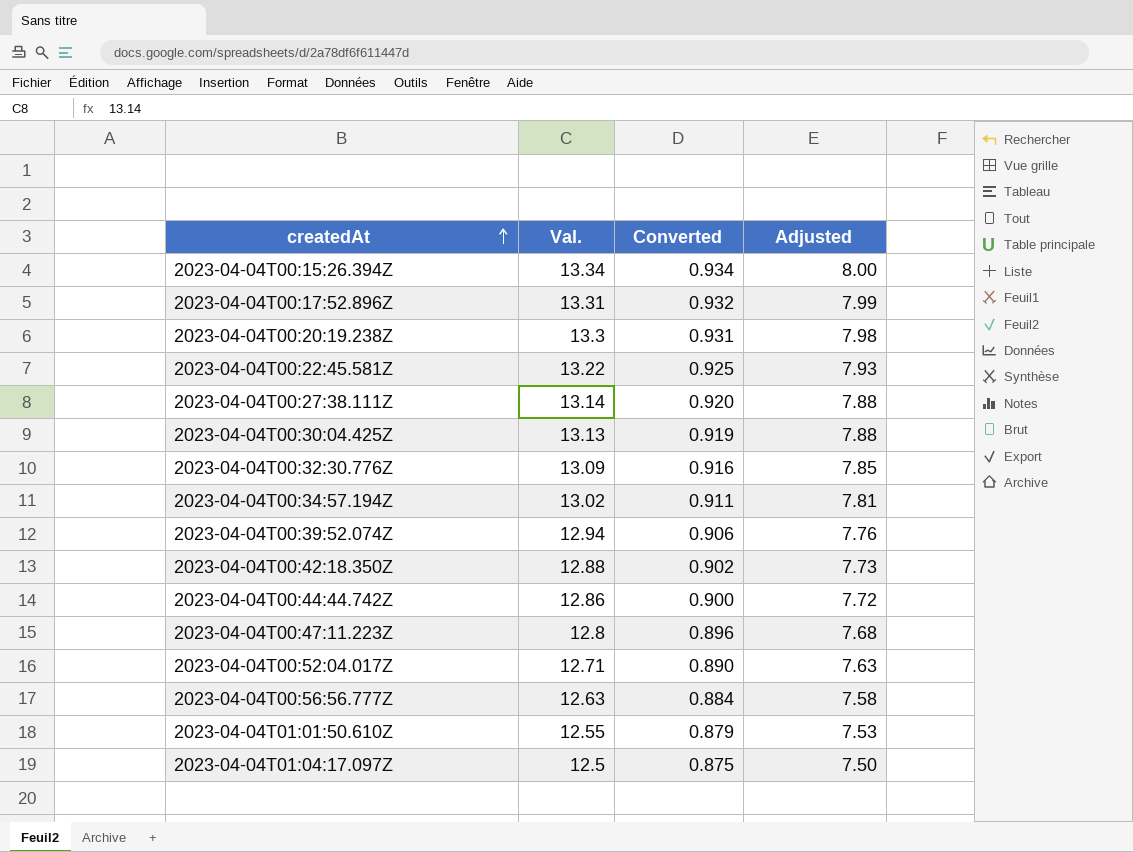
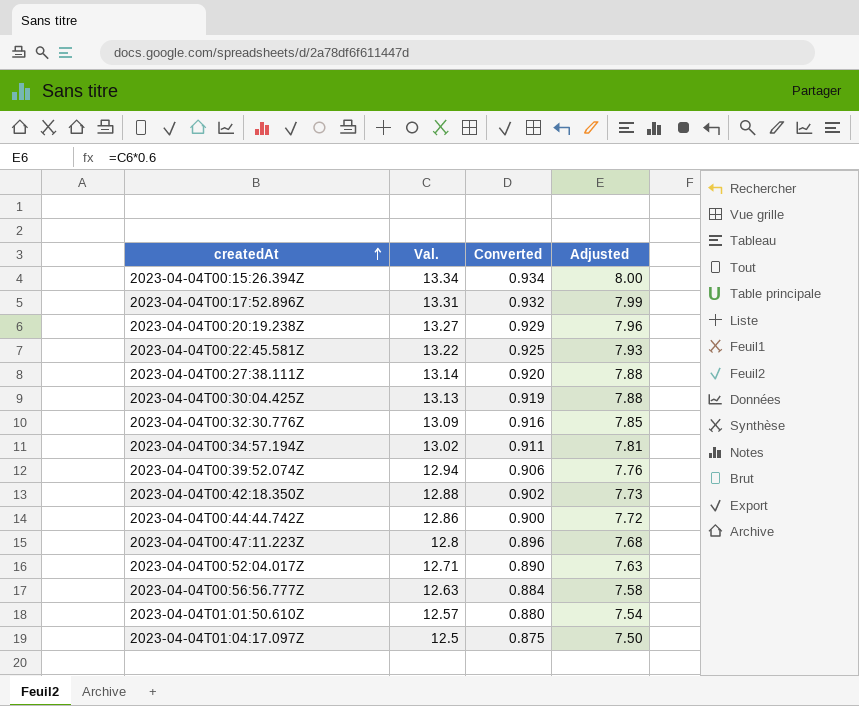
2023-04-04T00:20:19.238Z | Val.: 13.3 -> 13.27
2023-04-04T00:20:19.238Z | Converted: 0.931 -> 0.929
2023-04-04T00:20:19.238Z | Adjusted: 7.98 -> 7.96
2023-04-04T01:01:50.610Z | Val.: 12.55 -> 12.57
2023-04-04T01:01:50.610Z | Converted: 0.879 -> 0.880
2023-04-04T01:01:50.610Z | Adjusted: 7.53 -> 7.54

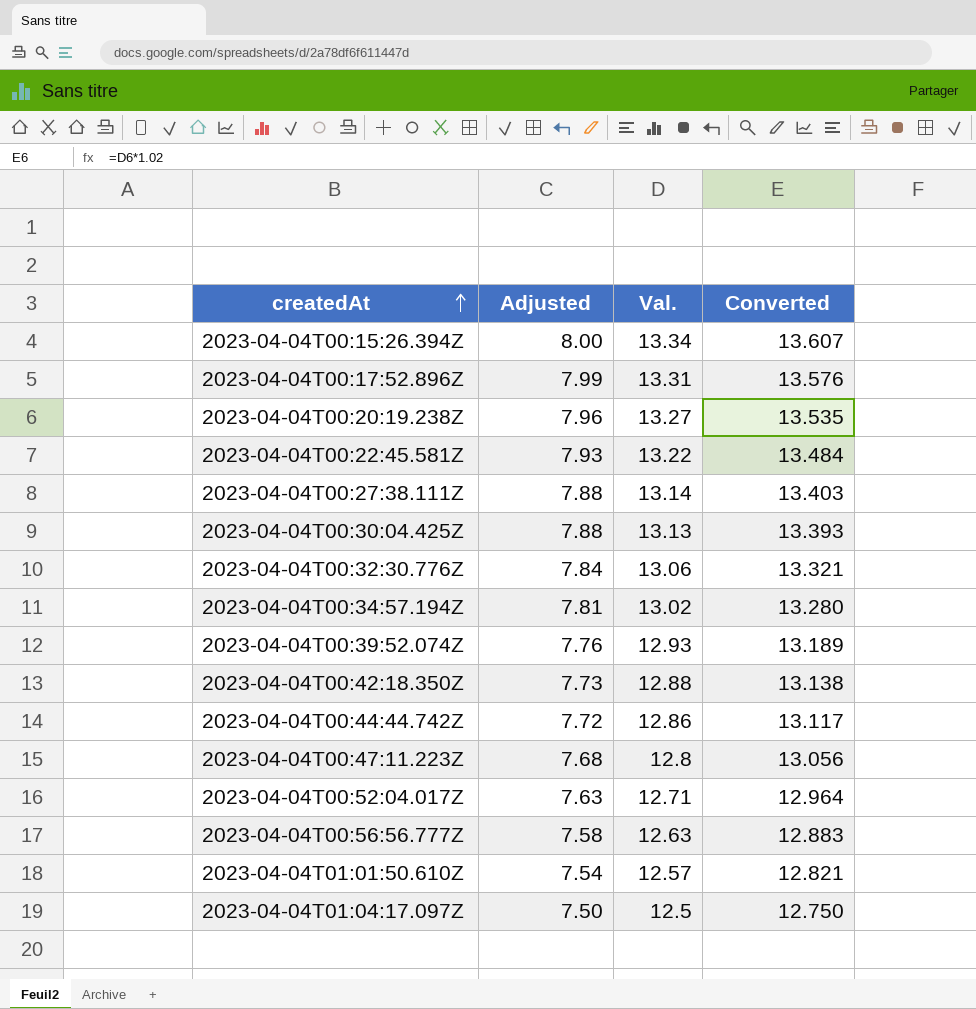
column Adjusted | position: 4 -> 2
column Converted | formula: [Val.] * 0.07 -> [Val.] * 1.02
2023-04-04T00:32:30.776Z | Adjusted: 7.85 -> 7.84
2023-04-04T00:32:30.776Z | Val.: 13.09 -> 13.06
2023-04-04T00:39:52.074Z | Val.: 12.94 -> 12.93

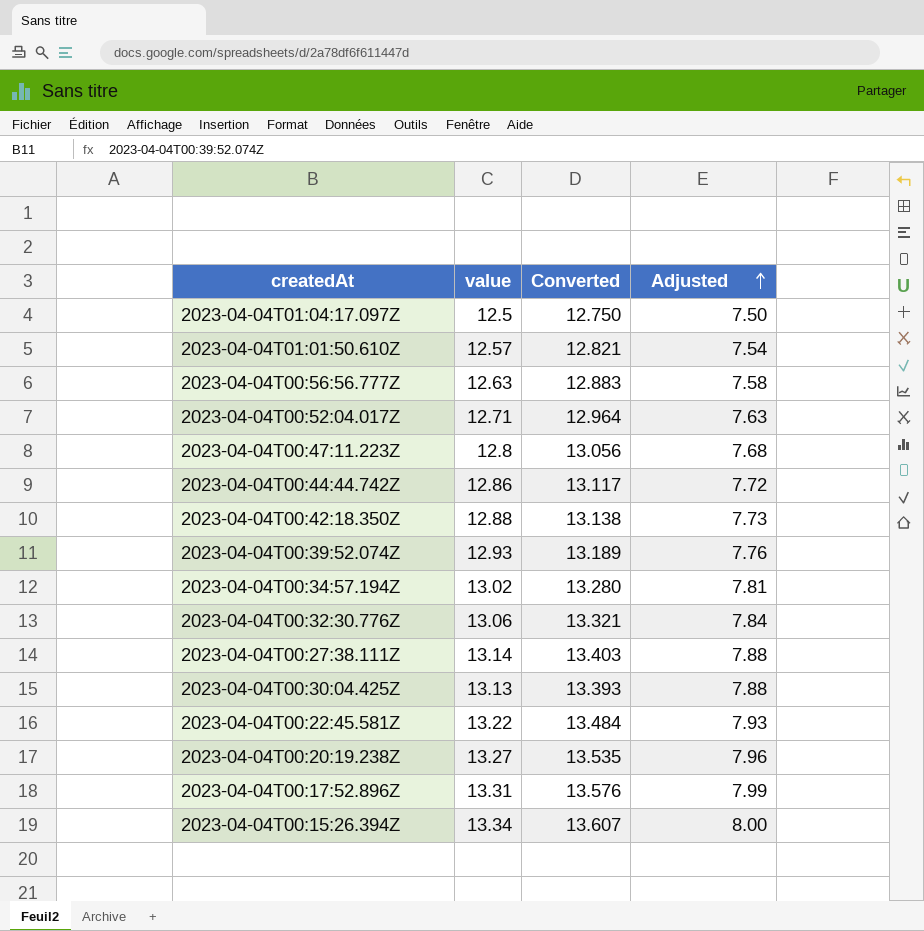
row order: createdAt ascending -> Adjusted ascending
column name: Val. -> value
column Adjusted | position: 2 -> 4

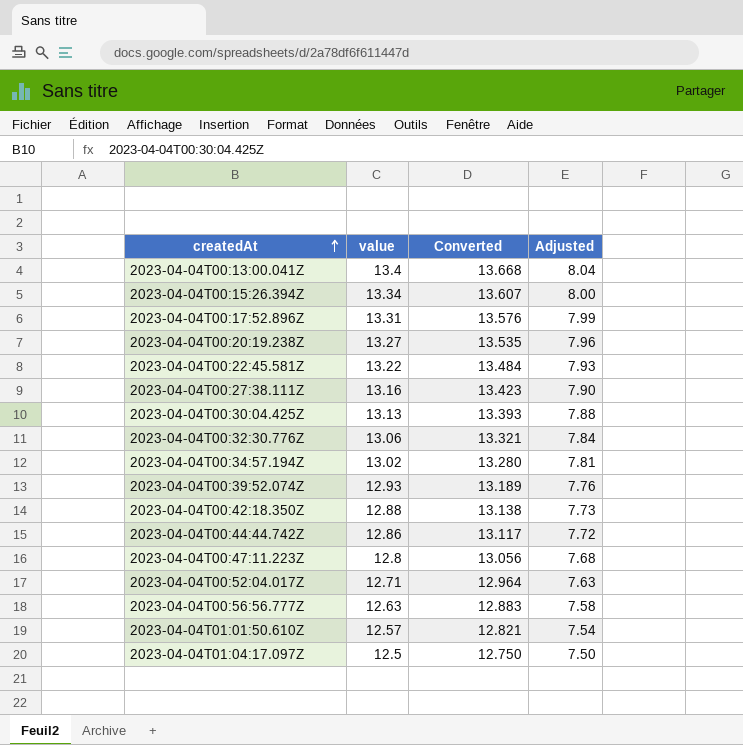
row order: Adjusted ascending -> createdAt ascending
row 2023-04-04T00:13:00.041Z: none -> 13.4 | 13.668 | 8.04
2023-04-04T00:27:38.111Z | value: 13.14 -> 13.16
2023-04-04T00:27:38.111Z | Converted: 13.403 -> 13.423
2023-04-04T00:27:38.111Z | Adjusted: 7.88 -> 7.90

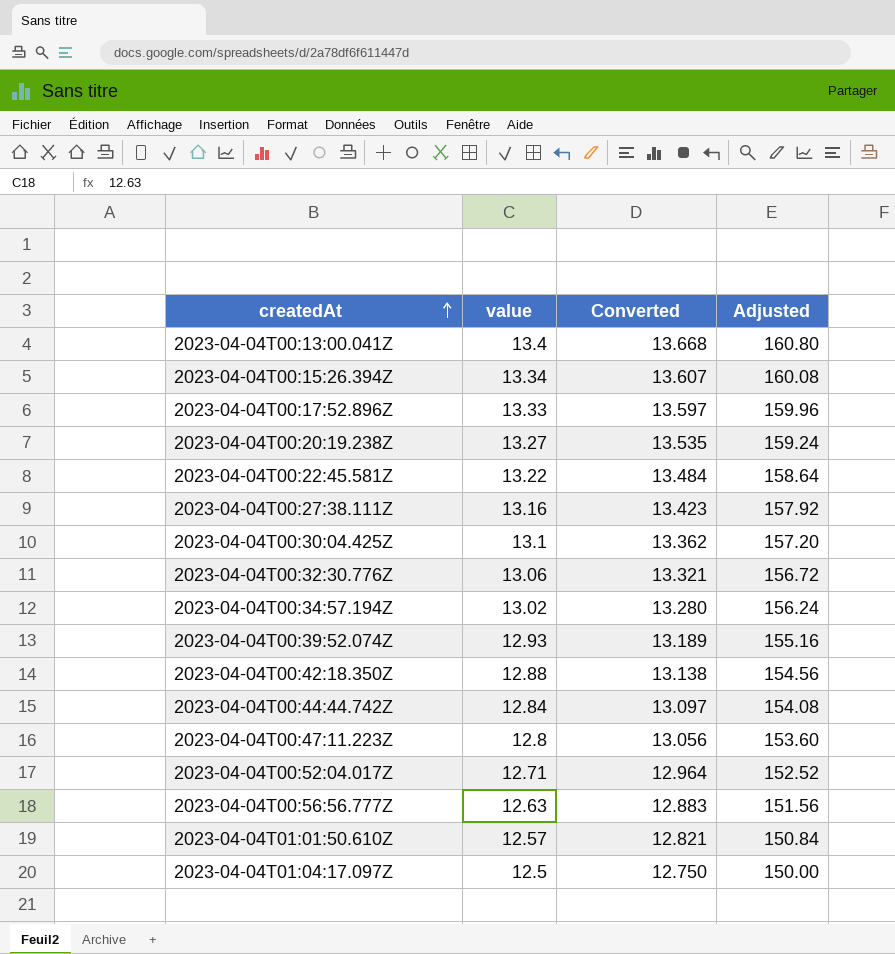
column Adjusted | formula: [value] * 0.6 -> [value] * 12
2023-04-04T00:17:52.896Z | value: 13.31 -> 13.33
2023-04-04T00:17:52.896Z | Converted: 13.576 -> 13.597
2023-04-04T00:30:04.425Z | value: 13.13 -> 13.1
2023-04-04T00:30:04.425Z | Converted: 13.393 -> 13.362
2023-04-04T00:44:44.742Z | value: 12.86 -> 12.84
2023-04-04T00:44:44.742Z | Converted: 13.117 -> 13.097

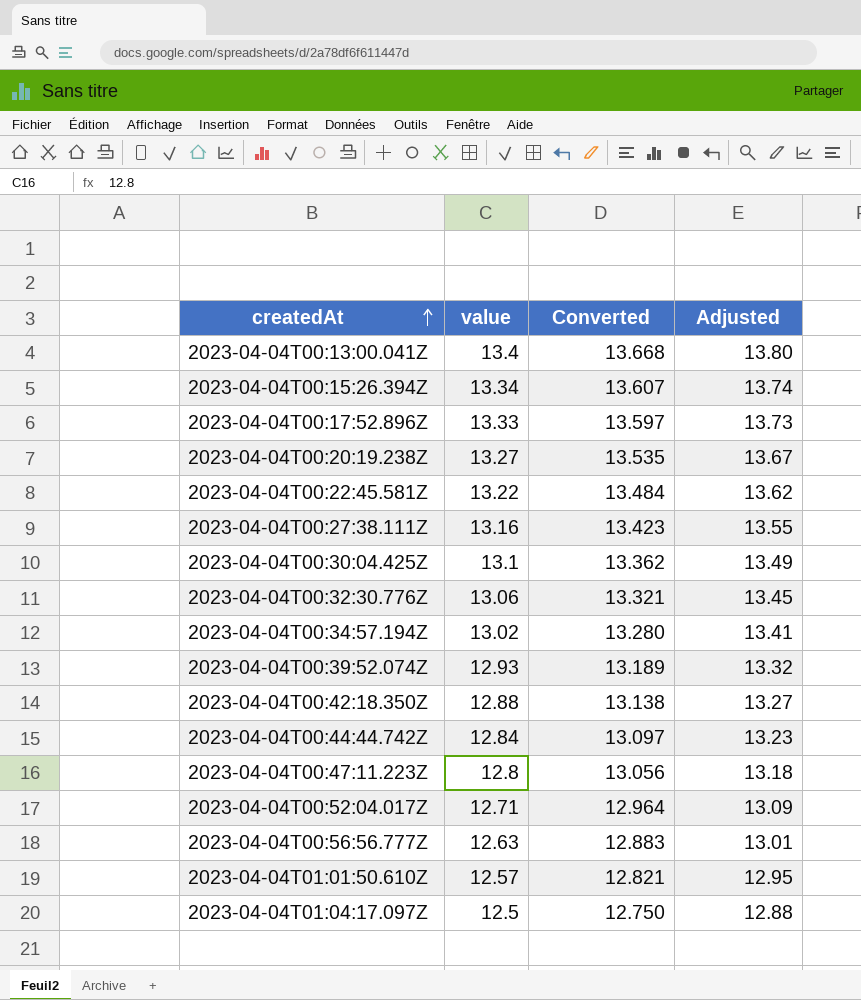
column Adjusted | formula: [value] * 12 -> [value] * 1.03

